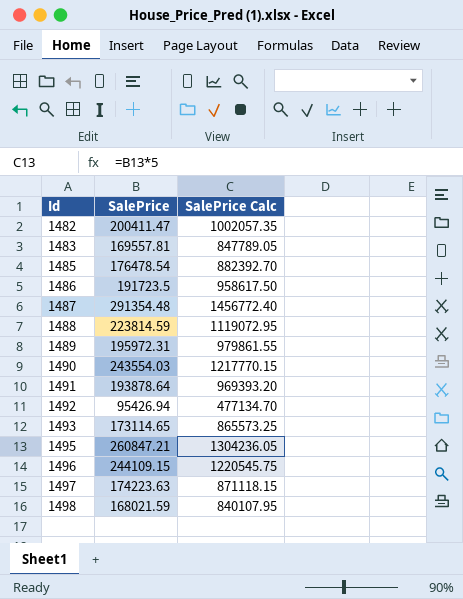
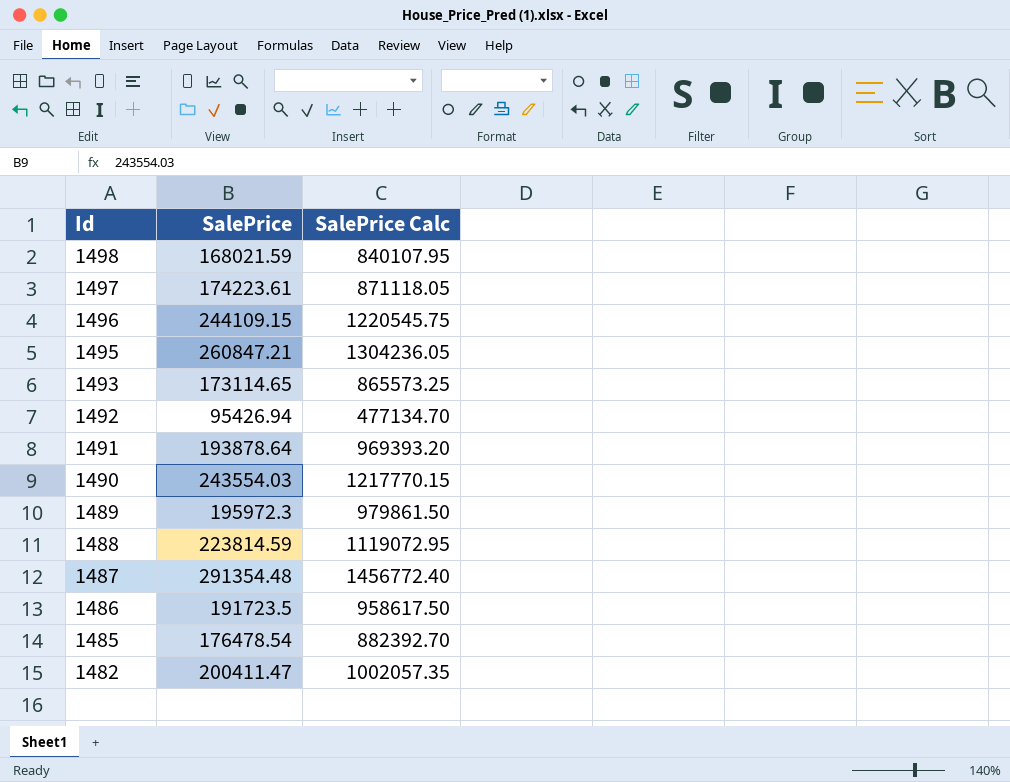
row order: Id ascending -> Id descending
row 1483: 169557.81 | 847789.05 -> none
1497 | SalePrice: 174223.63 -> 174223.61
1497 | SalePrice Calc: 871118.15 -> 871118.05
1489 | SalePrice: 195972.31 -> 195972.3
1489 | SalePrice Calc: 979861.55 -> 979861.50

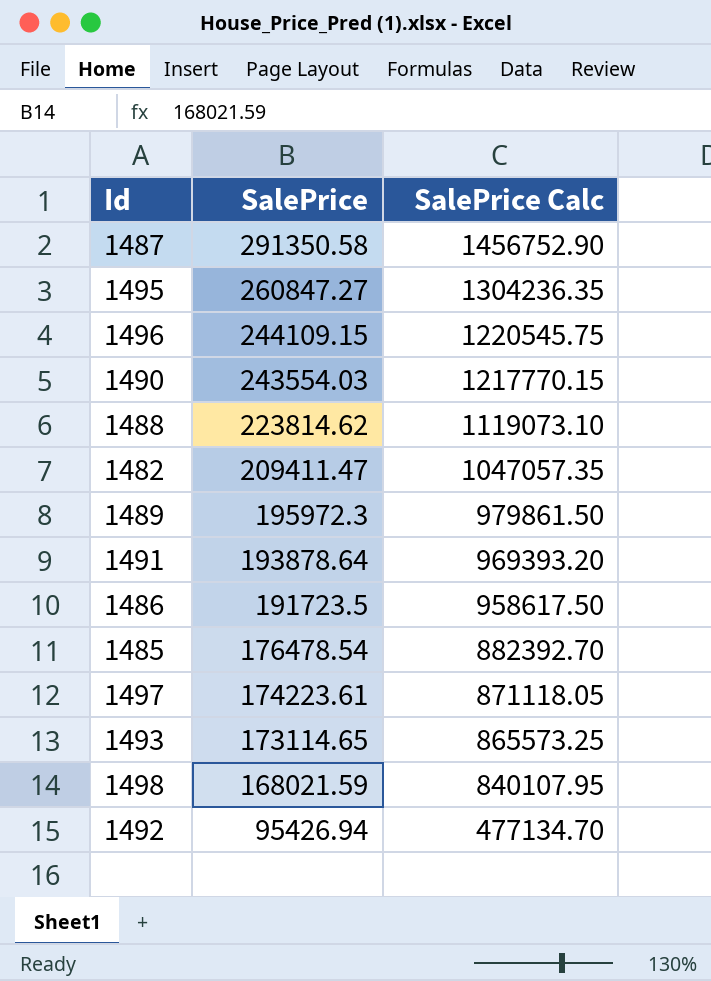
row order: Id descending -> SalePrice descending
1487 | SalePrice: 291354.48 -> 291350.58
1487 | SalePrice Calc: 1456772.40 -> 1456752.90
1495 | SalePrice: 260847.21 -> 260847.27
1495 | SalePrice Calc: 1304236.05 -> 1304236.35
1488 | SalePrice: 223814.59 -> 223814.62
1488 | SalePrice Calc: 1119072.95 -> 1119073.10
1482 | SalePrice: 200411.47 -> 209411.47
1482 | SalePrice Calc: 1002057.35 -> 1047057.35

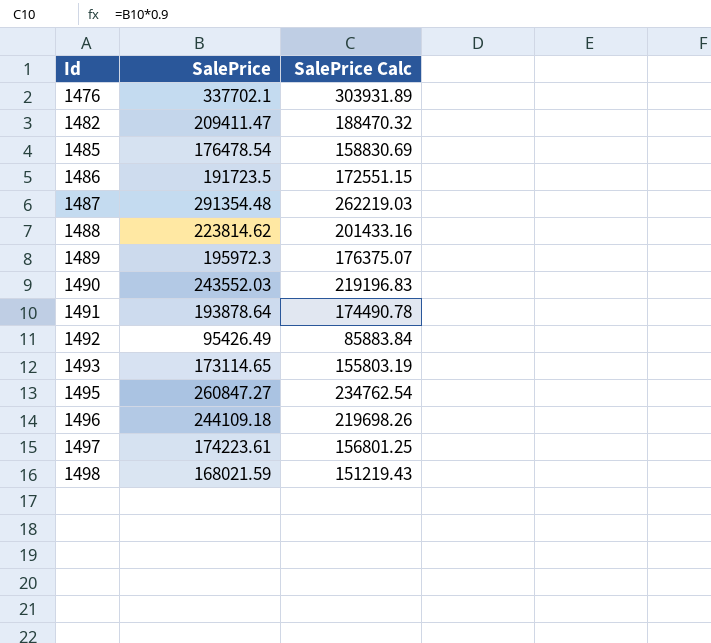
row order: SalePrice descending -> Id ascending
column SalePrice Calc | formula: [SalePrice] * 5 -> [SalePrice] * 0.9
row 1476: none -> 337702.1 | 303931.89
1487 | SalePrice: 291350.58 -> 291354.48
1490 | SalePrice: 243554.03 -> 243552.03
1492 | SalePrice: 95426.94 -> 95426.49
1496 | SalePrice: 244109.15 -> 244109.18

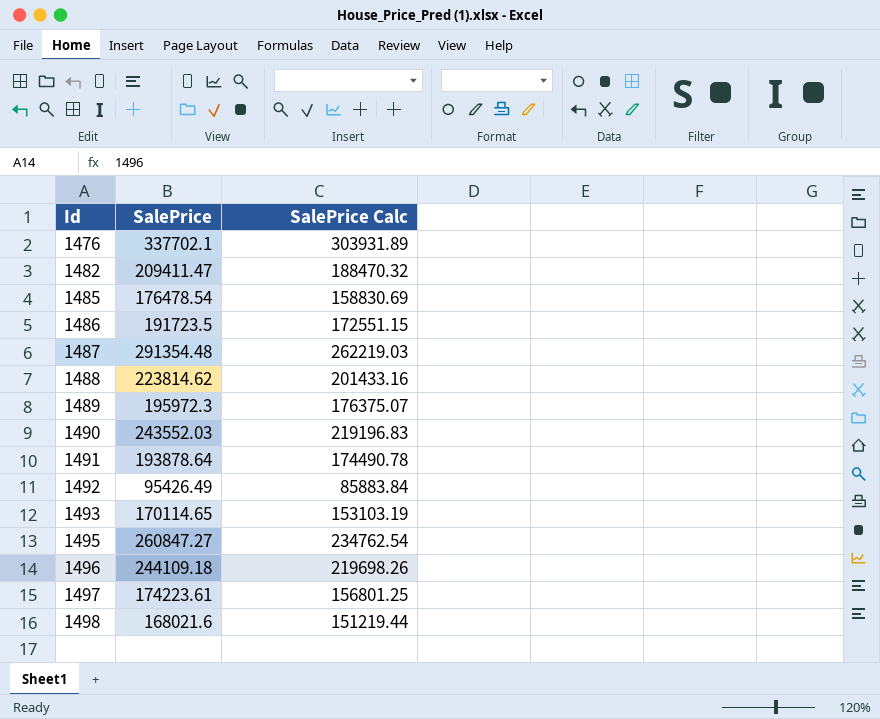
1493 | SalePrice: 173114.65 -> 170114.65
1493 | SalePrice Calc: 155803.19 -> 153103.19
1498 | SalePrice: 168021.59 -> 168021.6
1498 | SalePrice Calc: 151219.43 -> 151219.44

